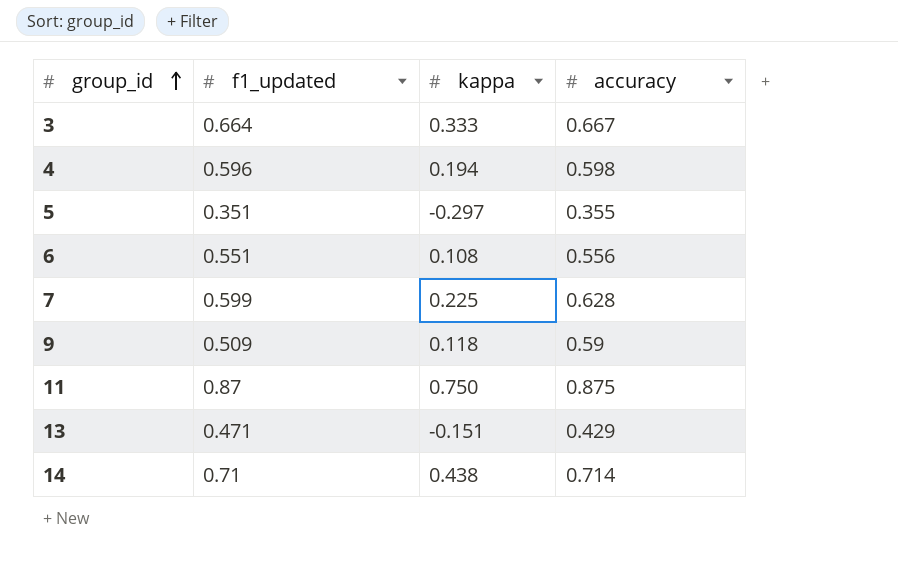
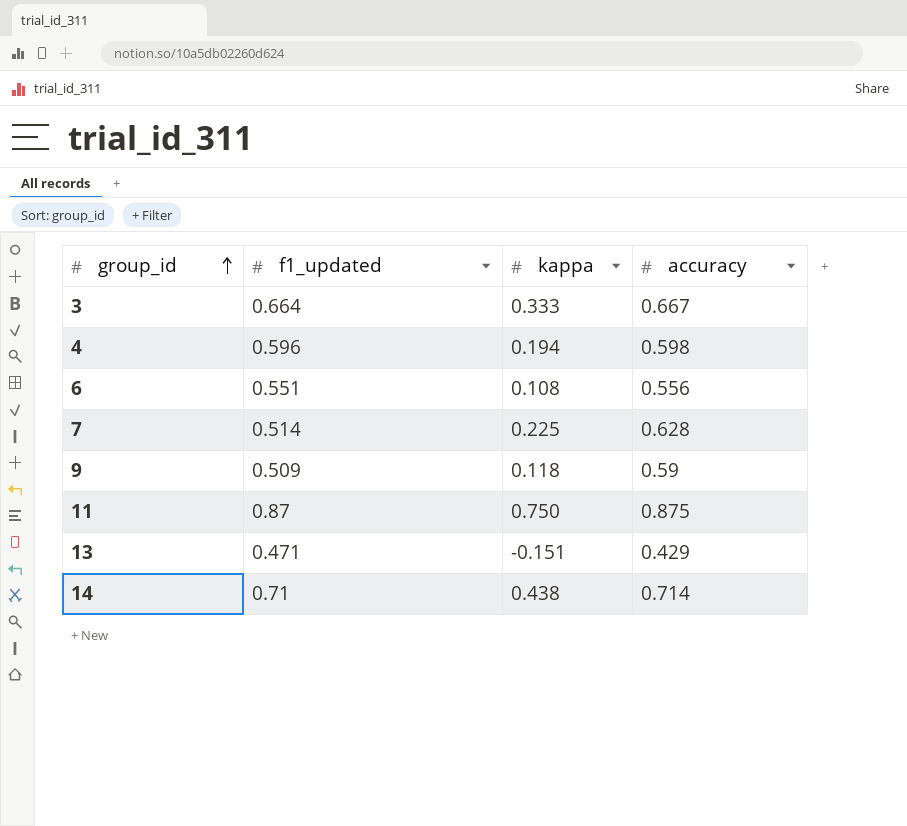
row 5: 0.351 | -0.297 | 0.355 -> none
7 | f1_updated: 0.599 -> 0.514

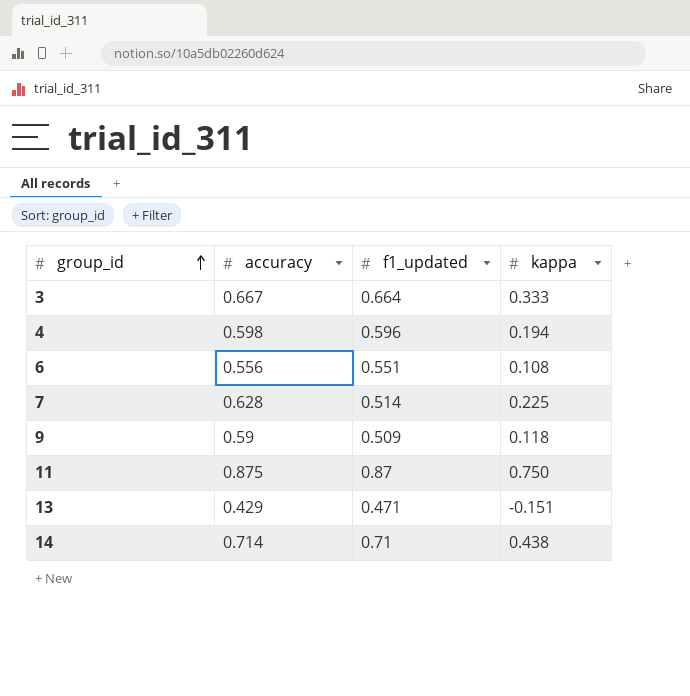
column accuracy | position: 4 -> 2

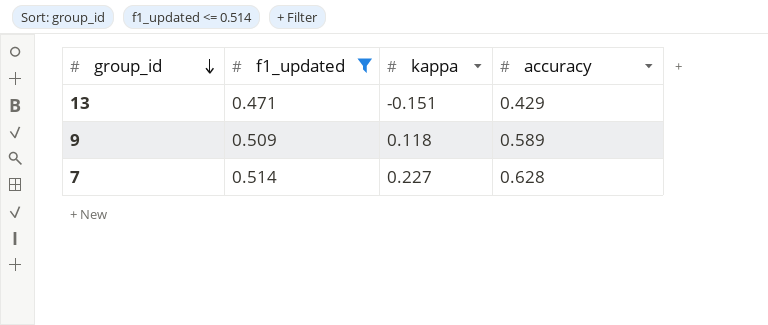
filter: none -> f1_updated <= 0.514
row order: group_id ascending -> group_id descending
column accuracy | position: 2 -> 4
9 | accuracy: 0.59 -> 0.589
7 | kappa: 0.225 -> 0.227

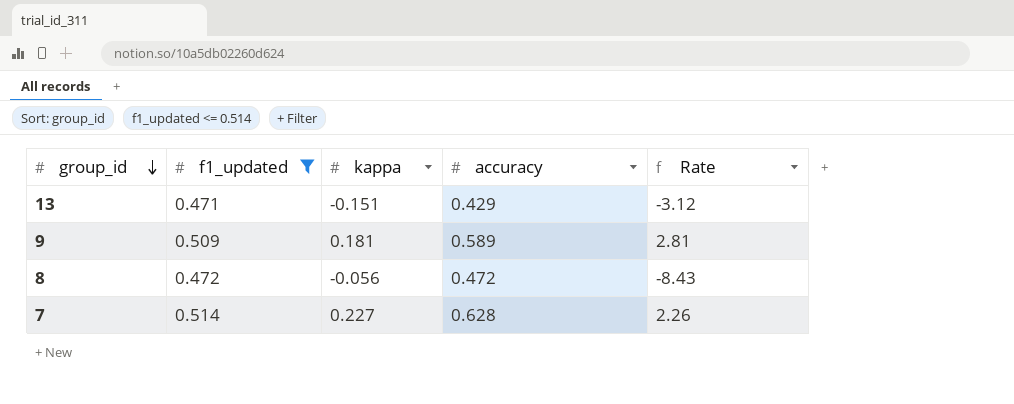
column Rate | formula: none -> [f1_updated] / [kappa]
9 | kappa: 0.118 -> 0.181
row 8: none -> 0.472 | -0.056 | 0.472 | -8.43

